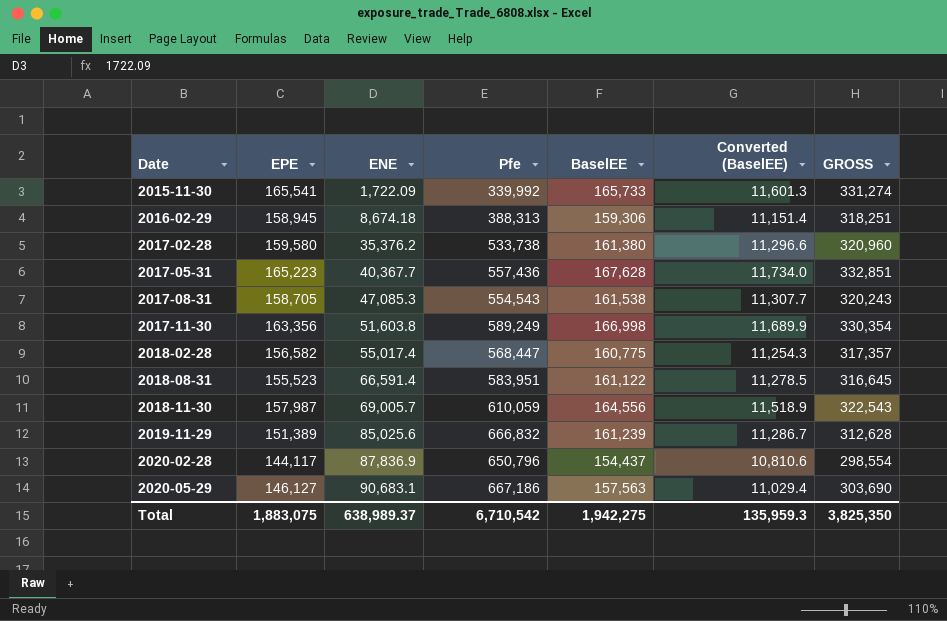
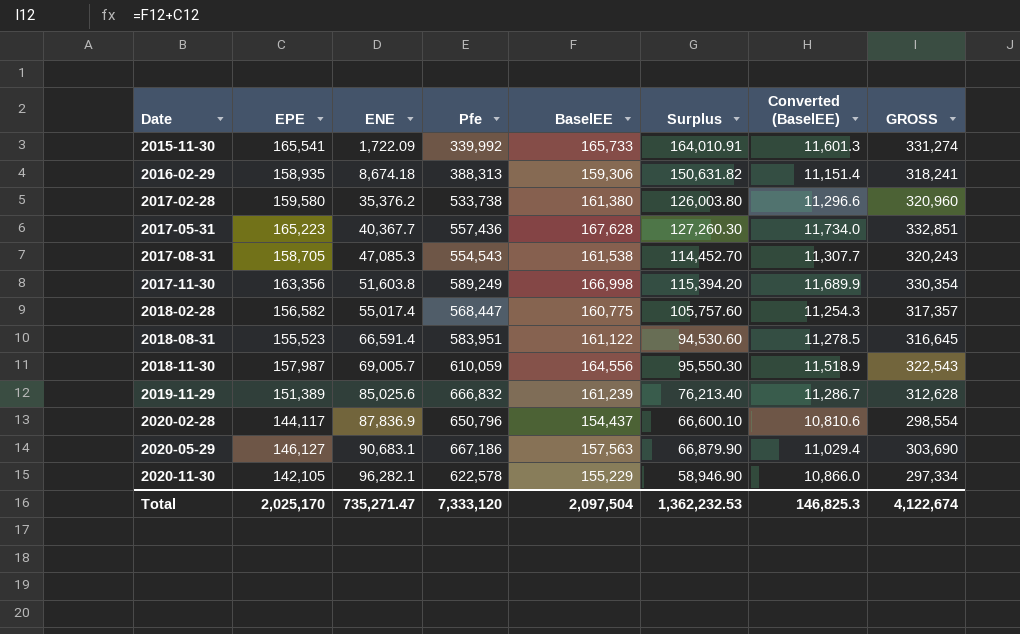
column Surplus | formula: none -> [BaselEE] - [ENE]
2016-02-29 | EPE: 158,945 -> 158,935
2016-02-29 | GROSS: 318,251 -> 318,241
row 2020-11-30: none -> 142,105 | 96,282.1 | 622,578 | 155,229 | 58,946.90 | 10,866.0 | 297,334
Total | EPE: 1,883,075 -> 2,025,170
Total | ENE: 638,989.37 -> 735,271.47
Total | Pfe: 6,710,542 -> 7,333,120
Total | BaselEE: 1,942,275 -> 2,097,504
Total | Converted (BaselEE): 135,959.3 -> 146,825.3
Total | GROSS: 3,825,350 -> 4,122,674

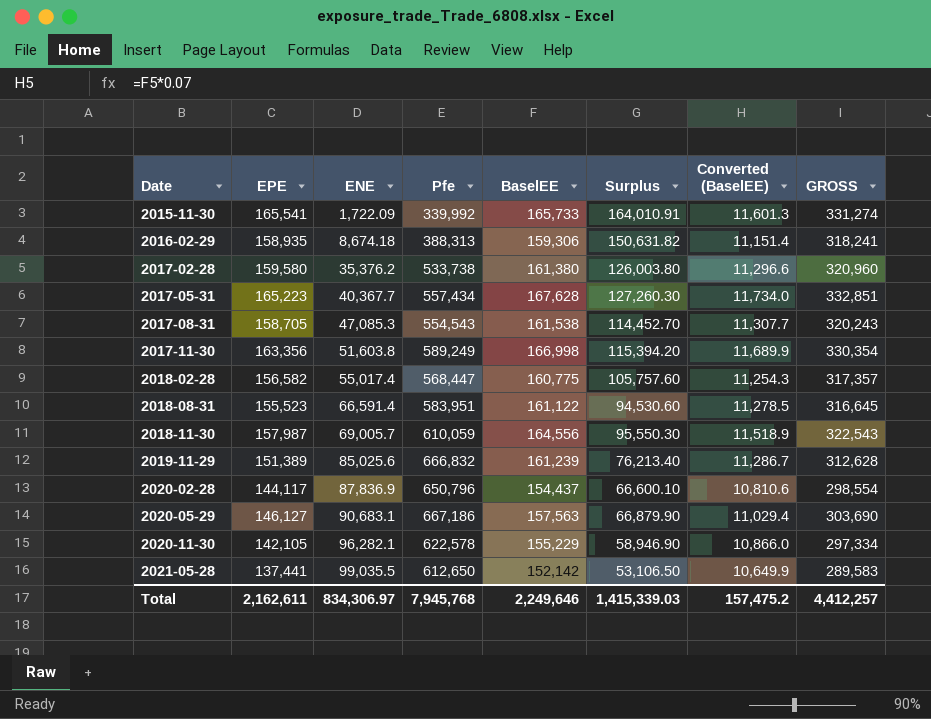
2017-05-31 | Pfe: 557,436 -> 557,434
row 2021-05-28: none -> 137,441 | 99,035.5 | 612,650 | 152,142 | 53,106.50 | 10,649.9 | 289,583
Total | EPE: 2,025,170 -> 2,162,611
Total | ENE: 735,271.47 -> 834,306.97
Total | Pfe: 7,333,120 -> 7,945,768
Total | BaselEE: 2,097,504 -> 2,249,646
Total | Surplus: 1,362,232.53 -> 1,415,339.03
Total | Converted (BaselEE): 146,825.3 -> 157,475.2
Total | GROSS: 4,122,674 -> 4,412,257

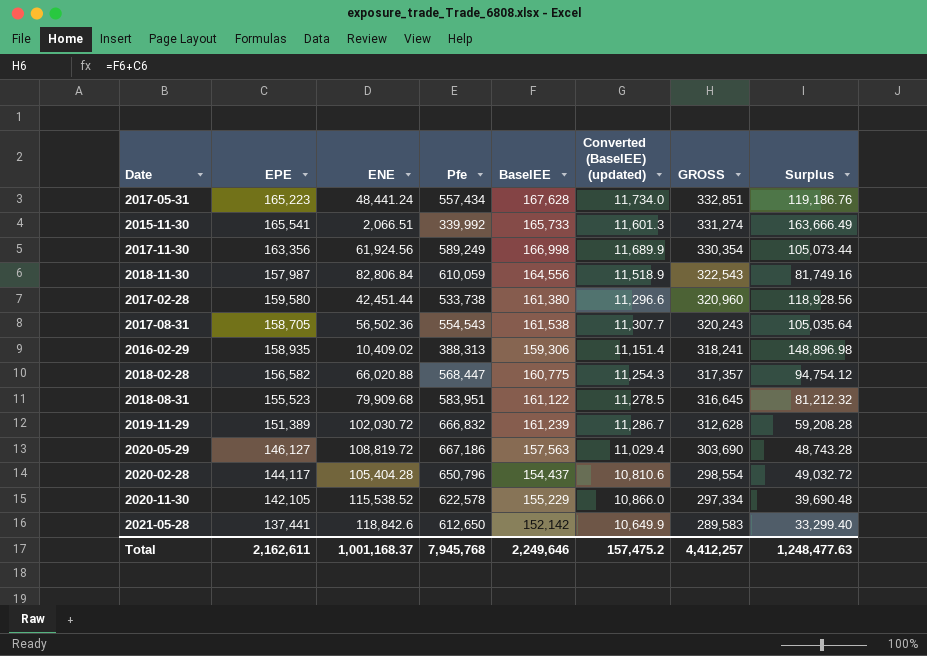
row order: Date ascending -> GROSS descending
column name: Converted (BaselEE) -> Converted (BaselEE) (updated)
column Surplus | position: 6 -> 8
2017-05-31 | ENE: 40,367.7 -> 48,441.24
2017-05-31 | Surplus: 127,260.30 -> 119,186.76
2015-11-30 | ENE: 1,722.09 -> 2,066.51
2015-11-30 | Surplus: 164,010.91 -> 163,666.49
2017-11-30 | ENE: 51,603.8 -> 61,924.56
2017-11-30 | Surplus: 115,394.20 -> 105,073.44
2018-11-30 | ENE: 69,005.7 -> 82,806.84
2018-11-30 | Surplus: 95,550.30 -> 81,749.16
2017-02-28 | ENE: 35,376.2 -> 42,451.44
2017-02-28 | Surplus: 126,003.80 -> 118,928.56
2017-08-31 | ENE: 47,085.3 -> 56,502.36
2017-08-31 | Surplus: 114,452.70 -> 105,035.64
2016-02-29 | ENE: 8,674.18 -> 10,409.02
2016-02-29 | Surplus: 150,631.82 -> 148,896.98
2018-02-28 | ENE: 55,017.4 -> 66,020.88
2018-02-28 | Surplus: 105,757.60 -> 94,754.12
2018-08-31 | ENE: 66,591.4 -> 79,909.68
2018-08-31 | Surplus: 94,530.60 -> 81,212.32
2019-11-29 | ENE: 85,025.6 -> 102,030.72
2019-11-29 | Surplus: 76,213.40 -> 59,208.28
2020-05-29 | ENE: 90,683.1 -> 108,819.72
2020-05-29 | Surplus: 66,879.90 -> 48,743.28
2020-02-28 | ENE: 87,836.9 -> 105,404.28
2020-02-28 | Surplus: 66,600.10 -> 49,032.72
2020-11-30 | ENE: 96,282.1 -> 115,538.52
2020-11-30 | Surplus: 58,946.90 -> 39,690.48
2021-05-28 | ENE: 99,035.5 -> 118,842.6
2021-05-28 | Surplus: 53,106.50 -> 33,299.40
Total | ENE: 834,306.97 -> 1,001,168.37
Total | Surplus: 1,415,339.03 -> 1,248,477.63

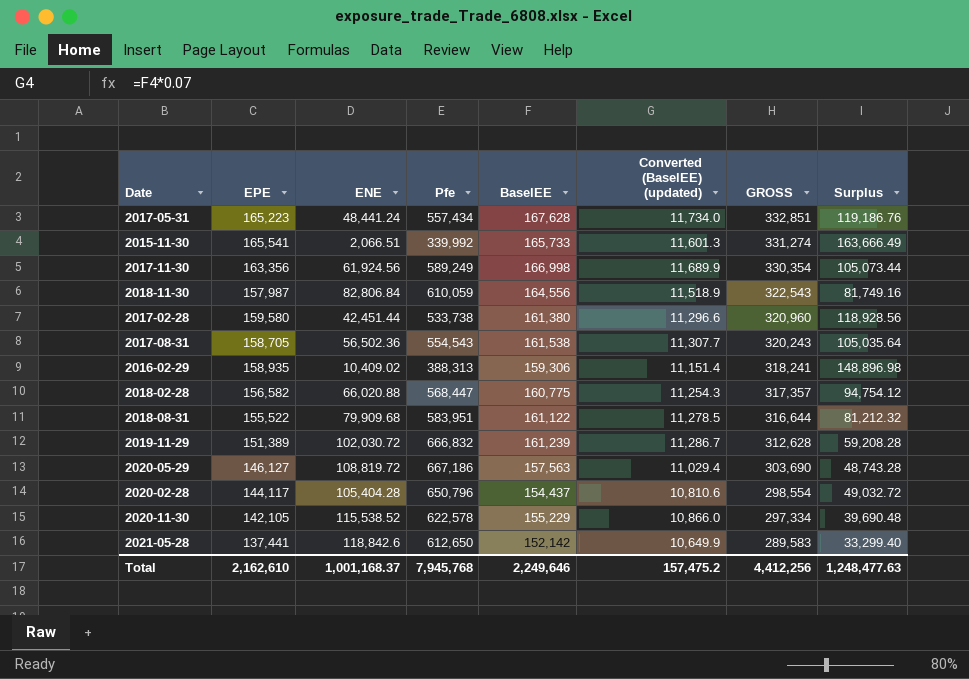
2018-08-31 | EPE: 155,523 -> 155,522
2018-08-31 | GROSS: 316,645 -> 316,644
Total | EPE: 2,162,611 -> 2,162,610
Total | GROSS: 4,412,257 -> 4,412,256

